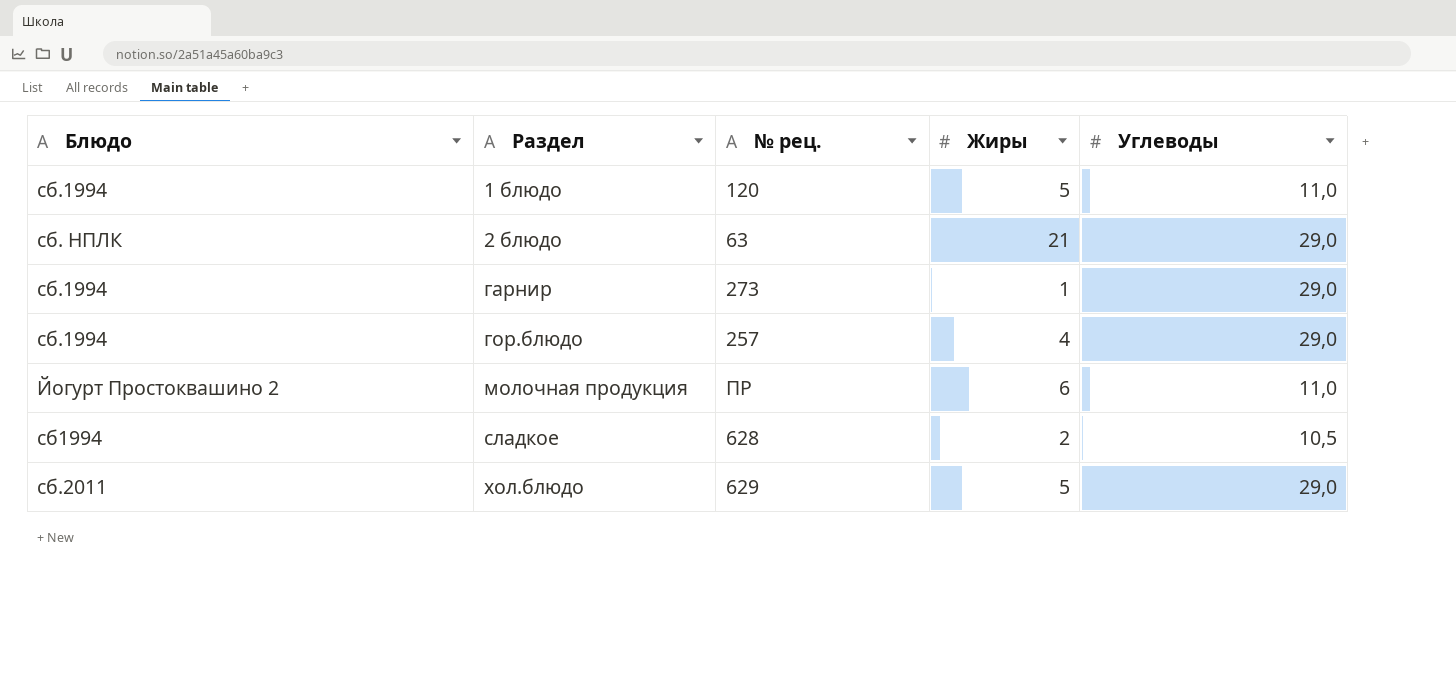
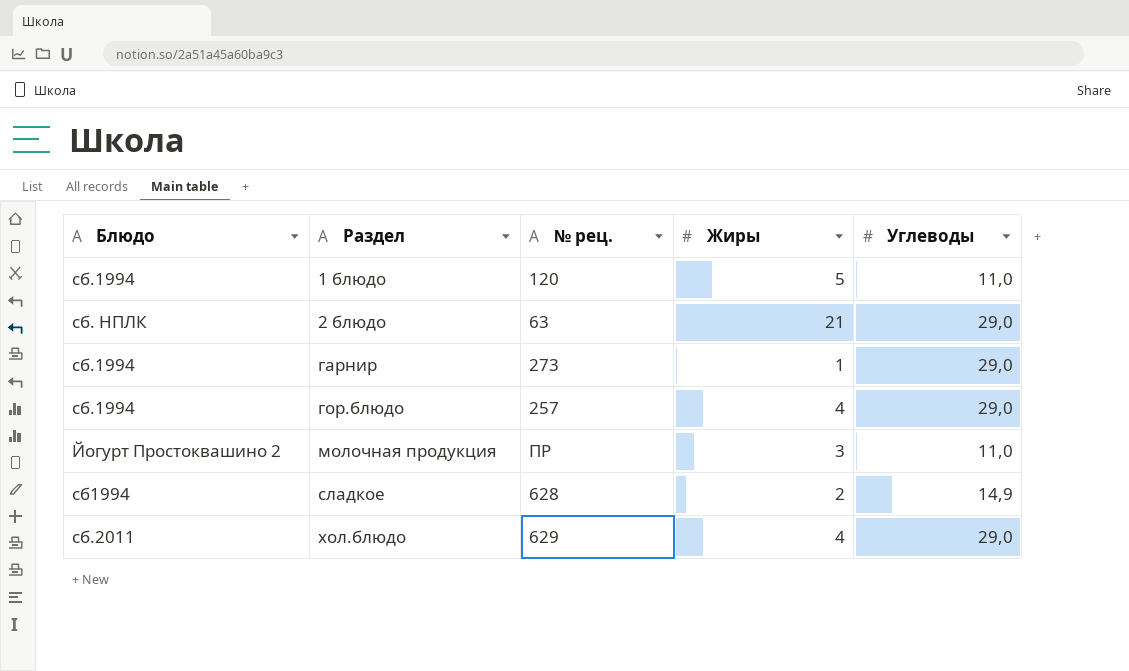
молочная продукция | Жиры: 6 -> 3
сладкое | Углеводы: 10,5 -> 14,9
хол.блюдо | Жиры: 5 -> 4

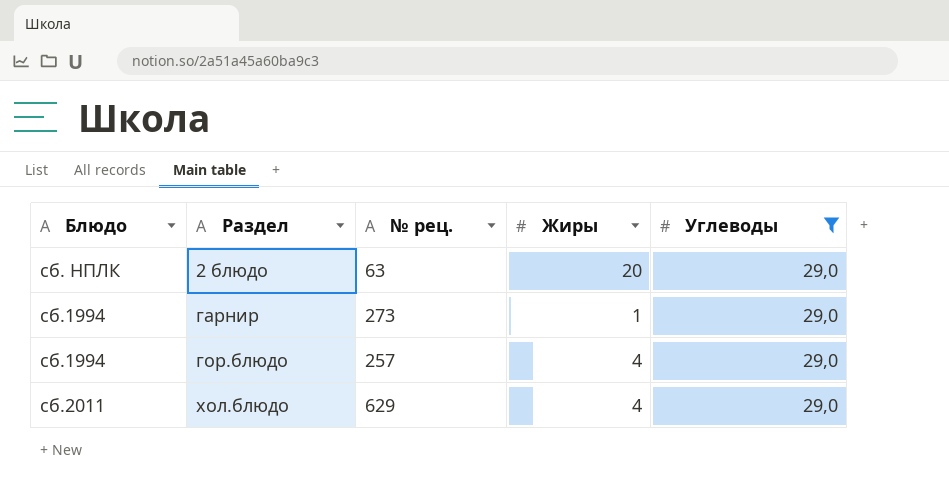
filter: none -> Углеводы = 29,0
2 блюдо | Жиры: 21 -> 20

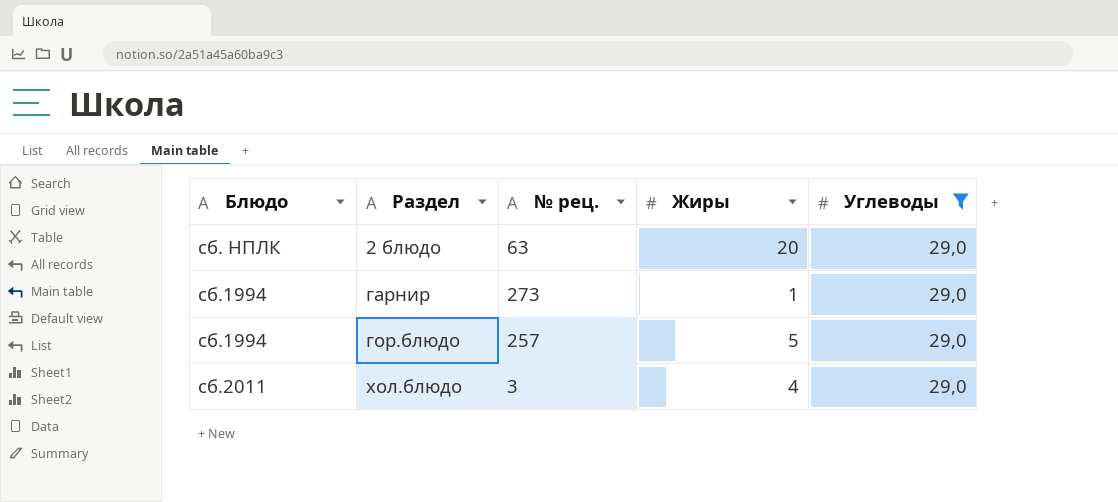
гор.блюдо | Жиры: 4 -> 5
хол.блюдо | № рец.: 629 -> 3

